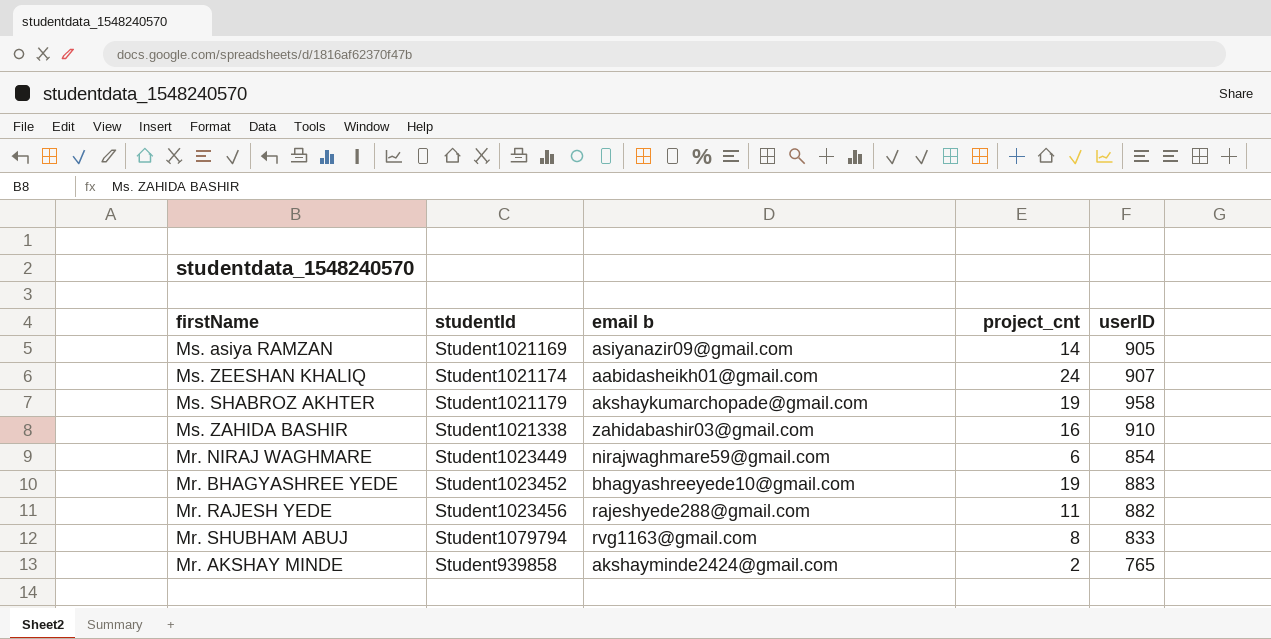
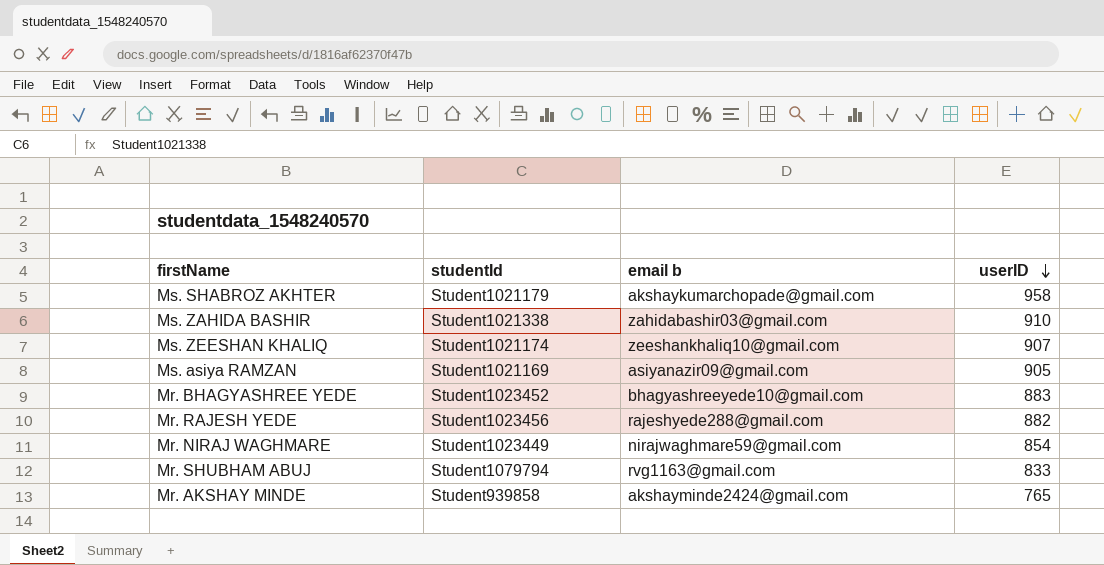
row order: none -> userID descending
column project_cnt | position: 4 -> none
Ms. ZEESHAN KHALIQ | email b: aabidasheikh01@gmail.com -> zeeshankhaliq10@gmail.com

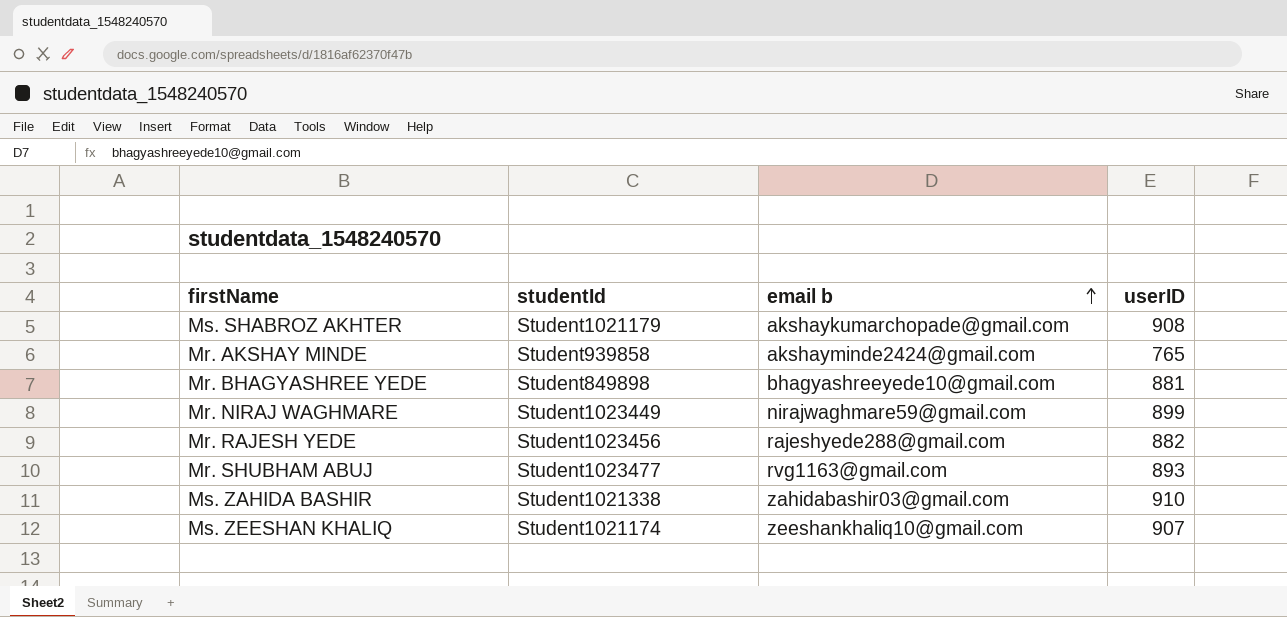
row order: userID descending -> email b ascending
row Ms. asiya RAMZAN: Student1021169 | asiyanazir09@gmail.com | 905 -> none
Ms. SHABROZ AKHTER | userID: 958 -> 908
Mr. BHAGYASHREE YEDE | studentId: Student1023452 -> Student849898
Mr. BHAGYASHREE YEDE | userID: 883 -> 881
Mr. NIRAJ WAGHMARE | userID: 854 -> 899
Mr. SHUBHAM ABUJ | studentId: Student1079794 -> Student1023477
Mr. SHUBHAM ABUJ | userID: 833 -> 893

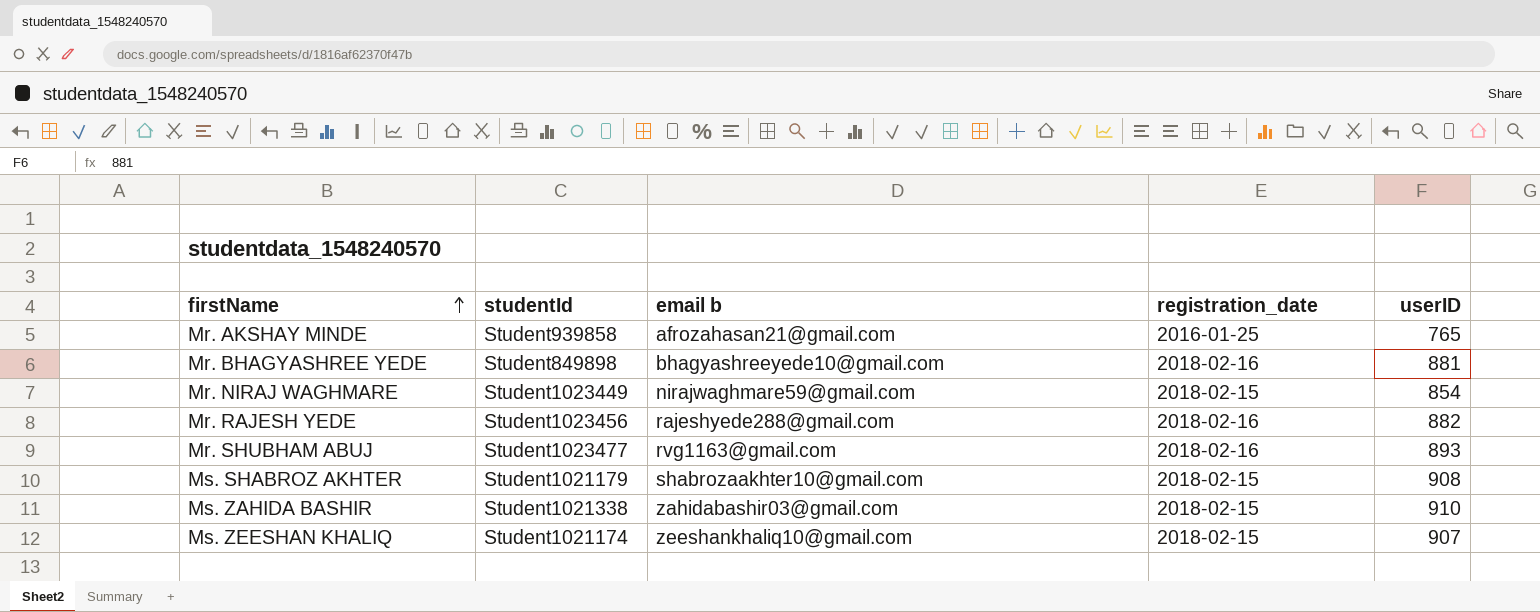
row order: email b ascending -> firstName ascending
column registration_date | position: none -> 4
Mr. AKSHAY MINDE | email b: akshayminde2424@gmail.com -> afrozahasan21@gmail.com
Mr. NIRAJ WAGHMARE | userID: 899 -> 854
Ms. SHABROZ AKHTER | email b: akshaykumarchopade@gmail.com -> shabrozaakhter10@gmail.com

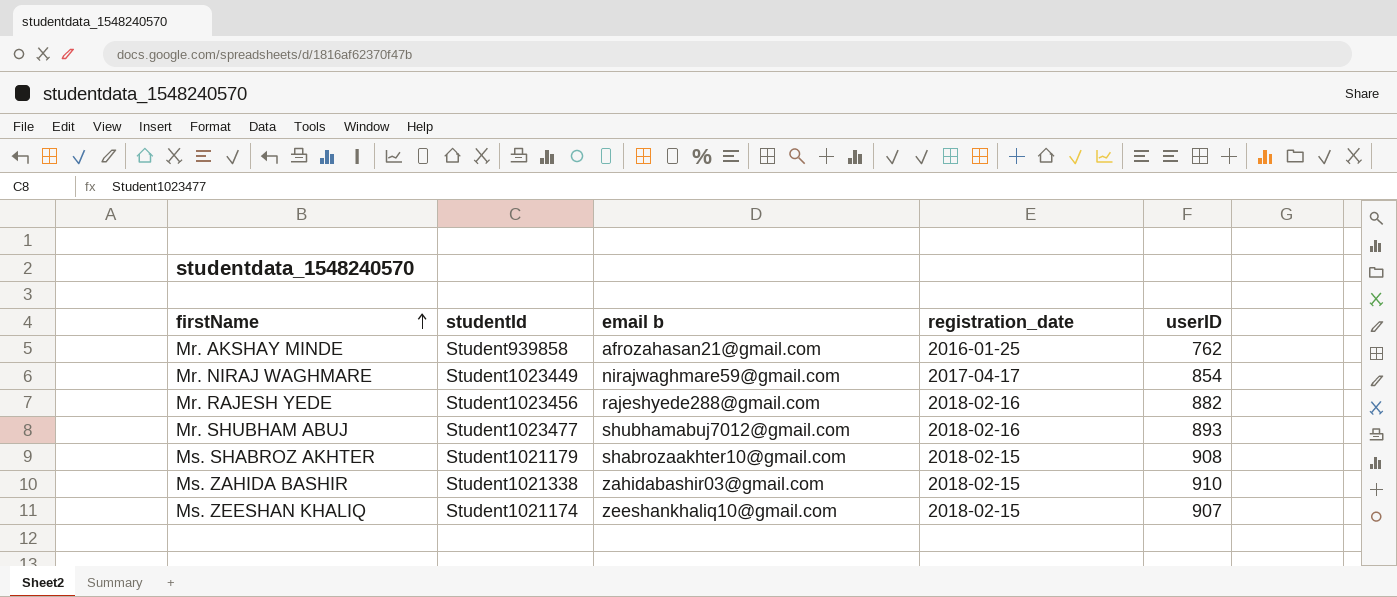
row Mr. BHAGYASHREE YEDE: Student849898 | bhagyashreeyede10@gmail.com | 2018-02-16 | 881 -> none
Mr. AKSHAY MINDE | userID: 765 -> 762
Mr. NIRAJ WAGHMARE | registration_date: 2018-02-15 -> 2017-04-17
Mr. SHUBHAM ABUJ | email b: rvg1163@gmail.com -> shubhamabuj7012@gmail.com

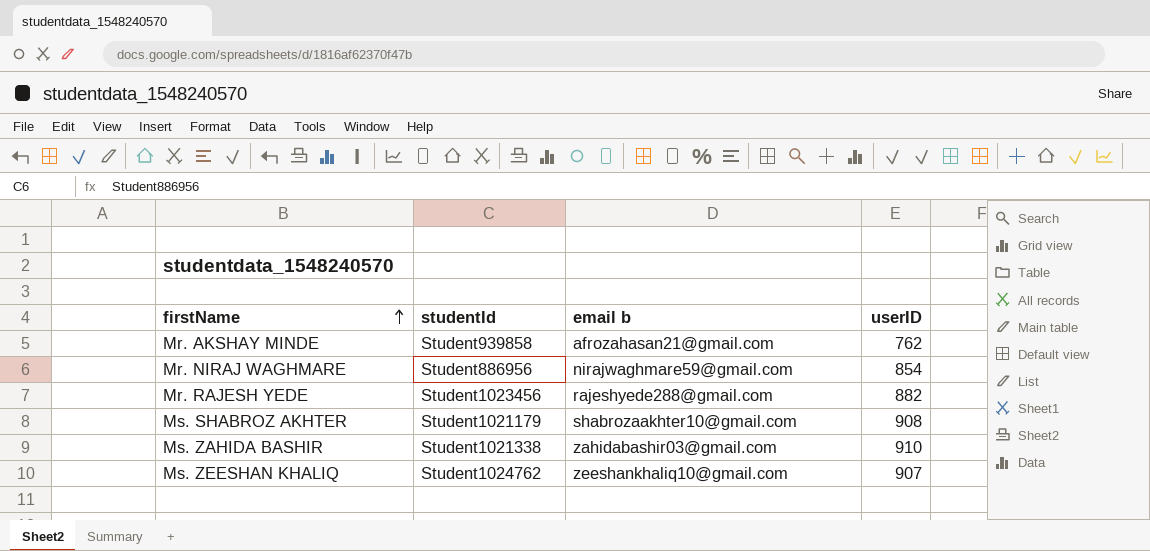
column registration_date | position: 4 -> none
row Mr. SHUBHAM ABUJ: Student1023477 | shubhamabuj7012@gmail.com | 2018-02-16 | 893 -> none
Mr. NIRAJ WAGHMARE | studentId: Student1023449 -> Student886956
Ms. ZEESHAN KHALIQ | studentId: Student1021174 -> Student1024762

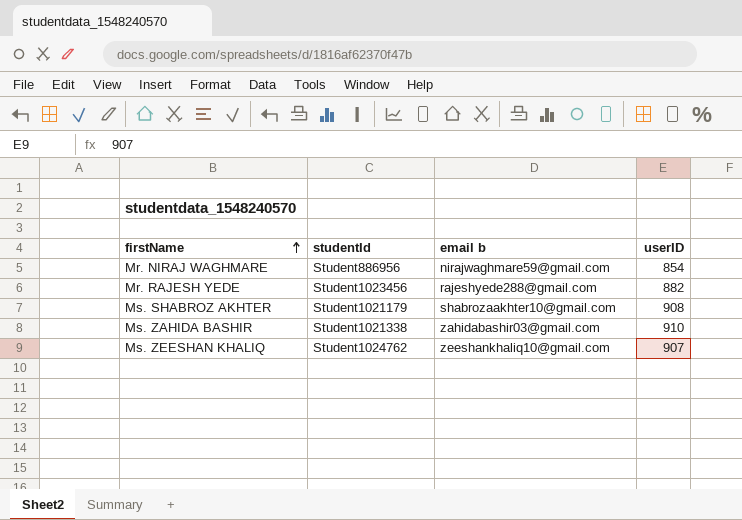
row Mr. AKSHAY MINDE: Student939858 | afrozahasan21@gmail.com | 762 -> none

